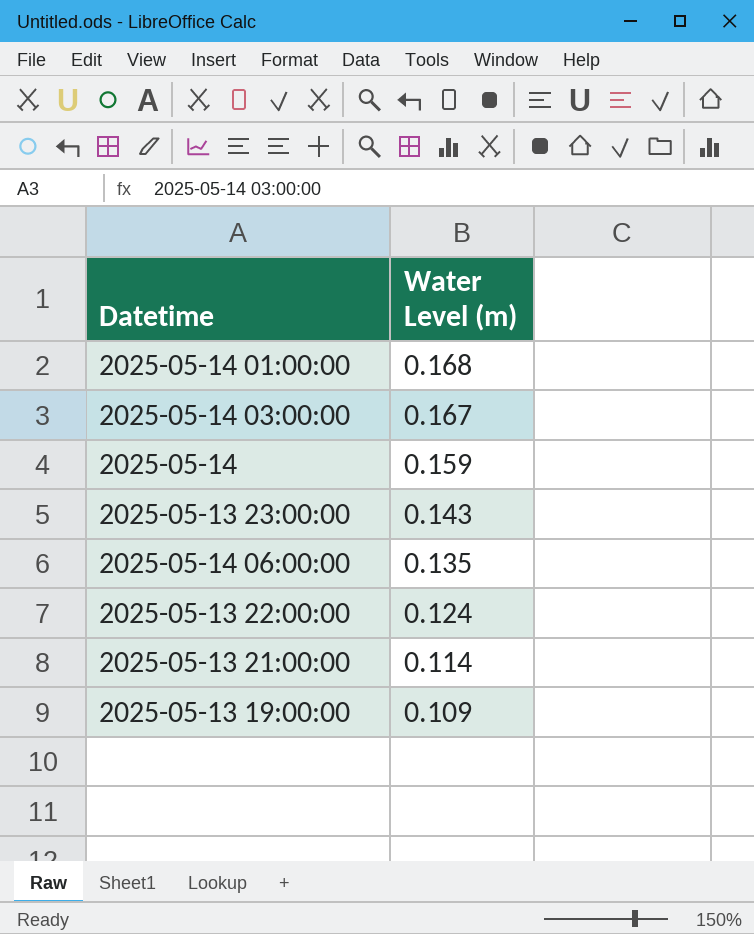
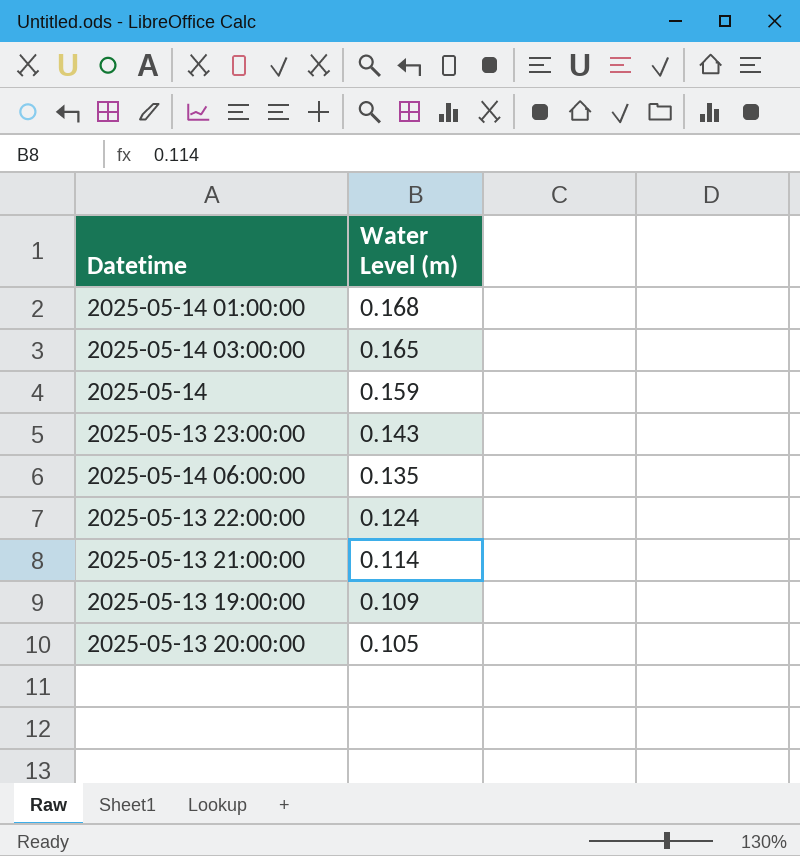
2025-05-14 03:00:00 | Water Level (m): 0.167 -> 0.165
row 2025-05-13 20:00:00: none -> 0.105

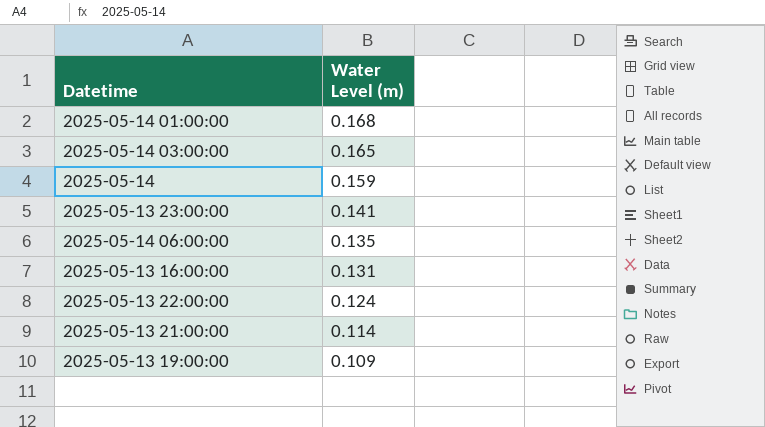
row 2025-05-13 20:00:00: 0.105 -> none
2025-05-13 23:00:00 | Water Level (m): 0.143 -> 0.141
row 2025-05-13 16:00:00: none -> 0.131

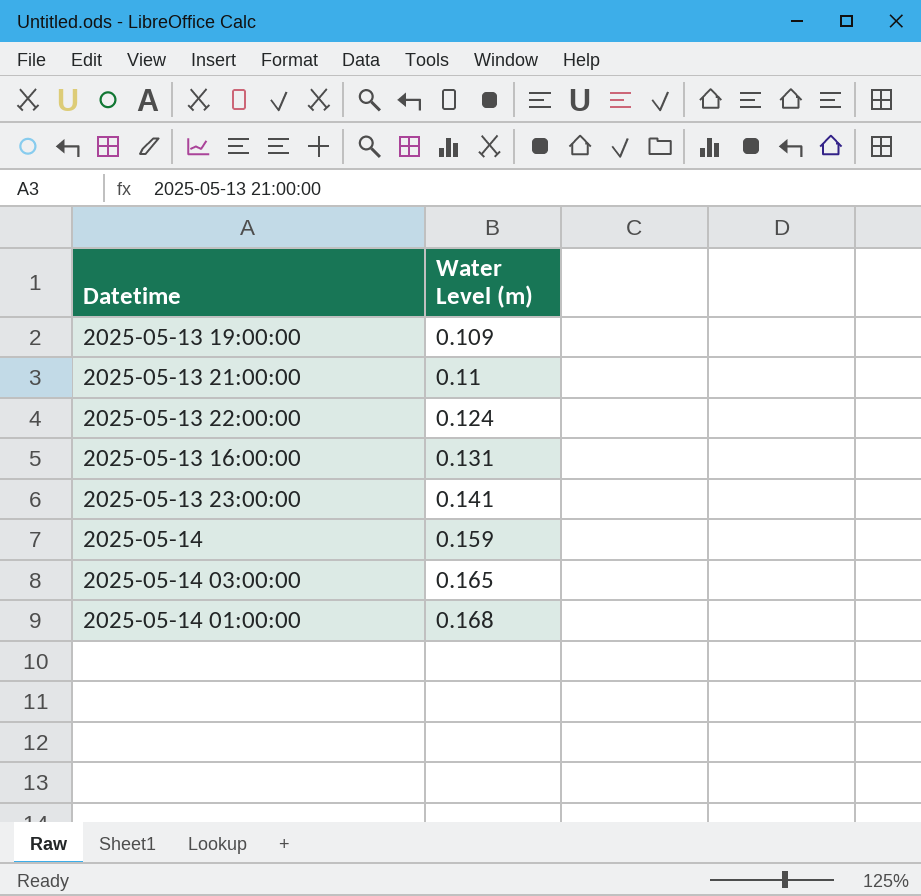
row order: Water Level (m) descending -> Water Level (m) ascending
row 2025-05-14 06:00:00: 0.135 -> none
2025-05-13 21:00:00 | Water Level (m): 0.114 -> 0.11

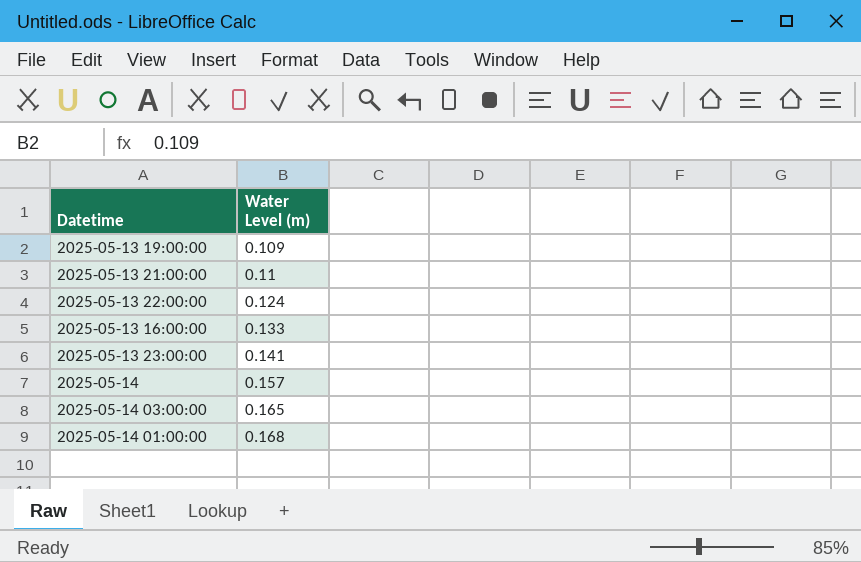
2025-05-13 16:00:00 | Water Level (m): 0.131 -> 0.133
2025-05-14 | Water Level (m): 0.159 -> 0.157

